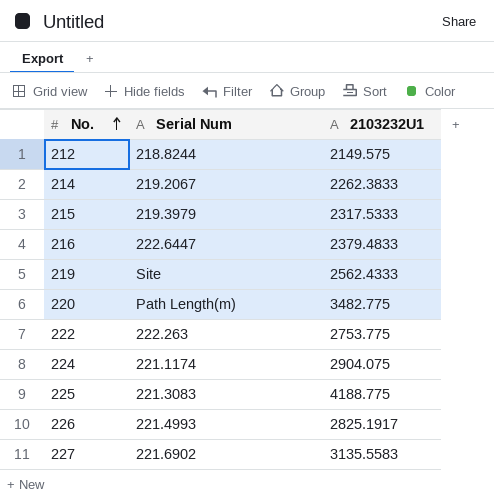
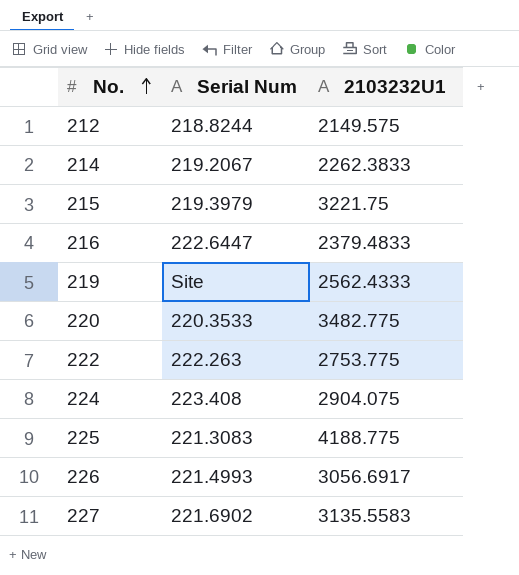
215 | 2103232U1: 2317.5333 -> 3221.75
220 | Serial Num: Path Length(m) -> 220.3533
224 | Serial Num: 221.1174 -> 223.408
226 | 2103232U1: 2825.1917 -> 3056.6917

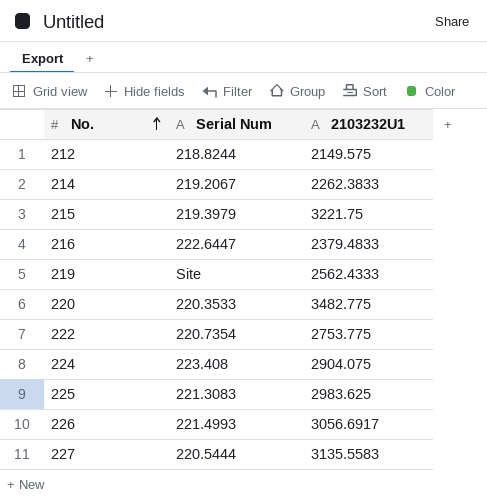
222 | Serial Num: 222.263 -> 220.7354
225 | 2103232U1: 4188.775 -> 2983.625
227 | Serial Num: 221.6902 -> 220.5444

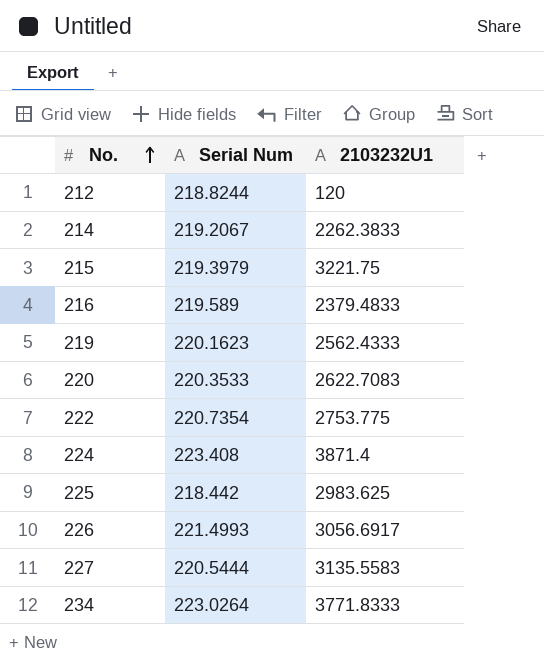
212 | 2103232U1: 2149.575 -> 120
216 | Serial Num: 222.6447 -> 219.589
219 | Serial Num: Site -> 220.1623
220 | 2103232U1: 3482.775 -> 2622.7083
224 | 2103232U1: 2904.075 -> 3871.4
225 | Serial Num: 221.3083 -> 218.442
row 234: none -> 223.0264 | 3771.8333

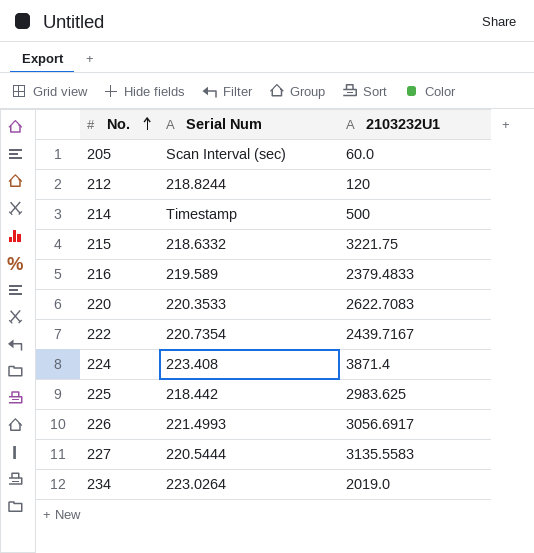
row 219: 220.1623 | 2562.4333 -> none
row 205: none -> Scan Interval (sec) | 60.0
214 | Serial Num: 219.2067 -> Timestamp
214 | 2103232U1: 2262.3833 -> 500
215 | Serial Num: 219.3979 -> 218.6332
222 | 2103232U1: 2753.775 -> 2439.7167
234 | 2103232U1: 3771.8333 -> 2019.0

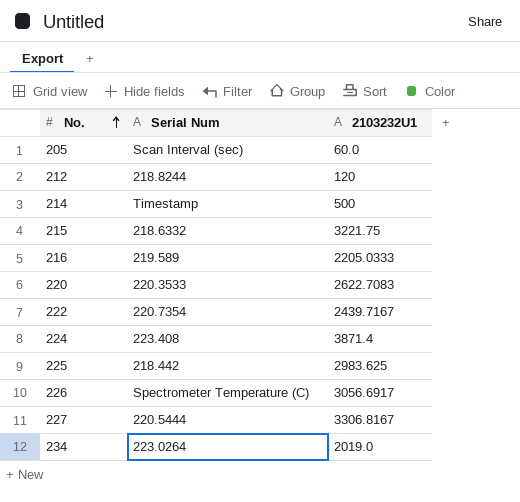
216 | 2103232U1: 2379.4833 -> 2205.0333
226 | Serial Num: 221.4993 -> Spectrometer Temperature (C)
227 | 2103232U1: 3135.5583 -> 3306.8167

